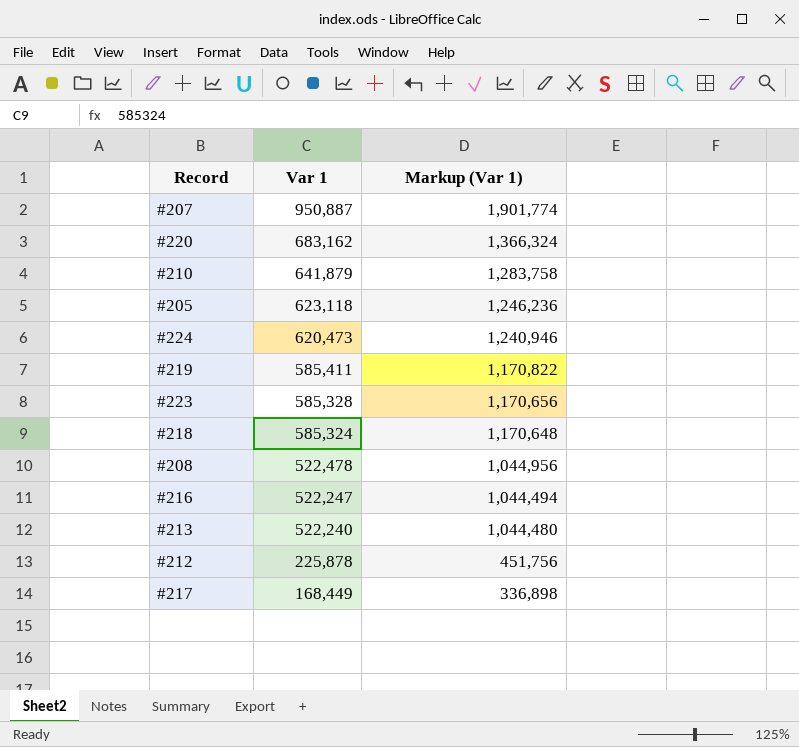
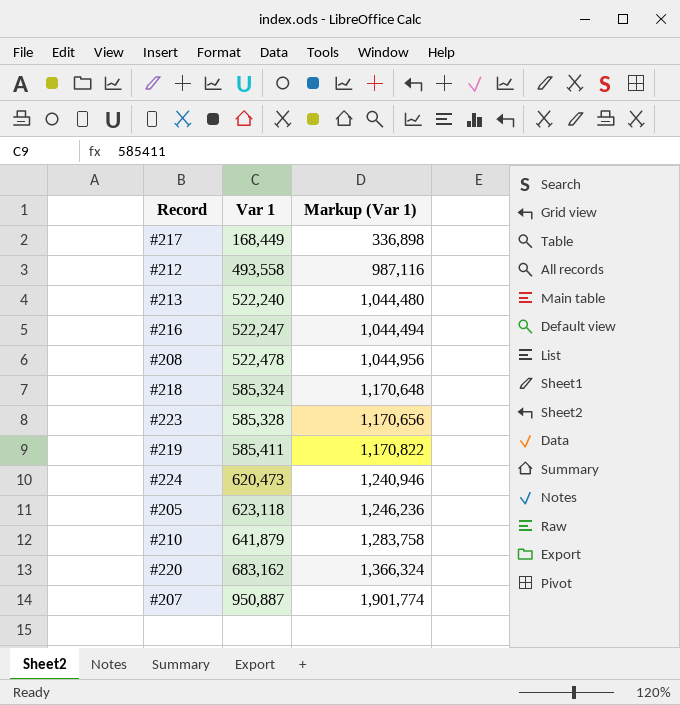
row order: Var 1 descending -> Var 1 ascending
#212 | Var 1: 225,878 -> 493,558
#212 | Markup (Var 1): 451,756 -> 987,116

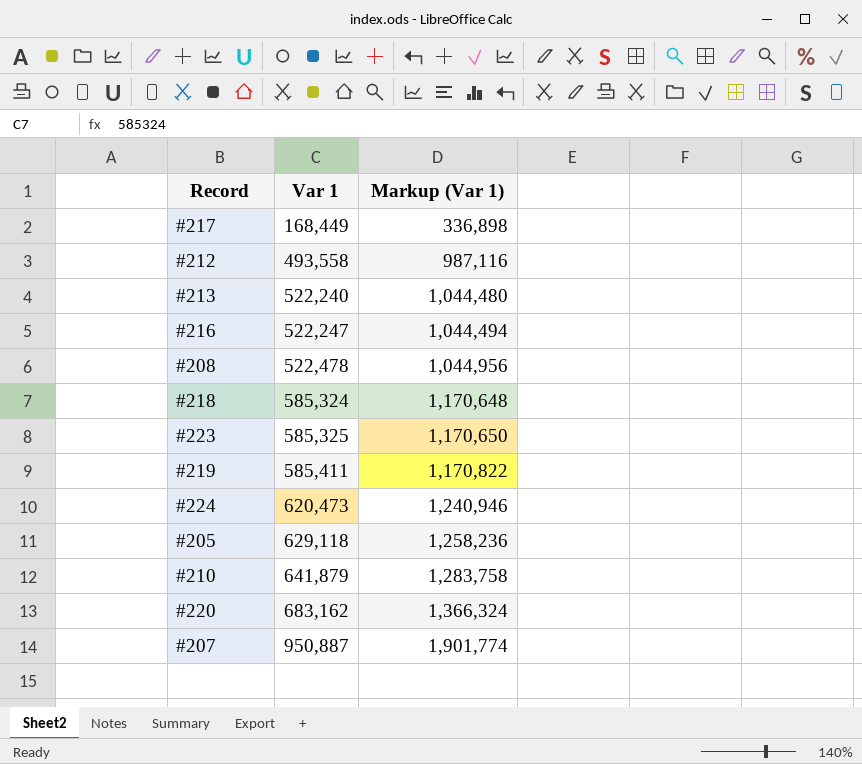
#223 | Var 1: 585,328 -> 585,325
#223 | Markup (Var 1): 1,170,656 -> 1,170,650
#205 | Var 1: 623,118 -> 629,118
#205 | Markup (Var 1): 1,246,236 -> 1,258,236

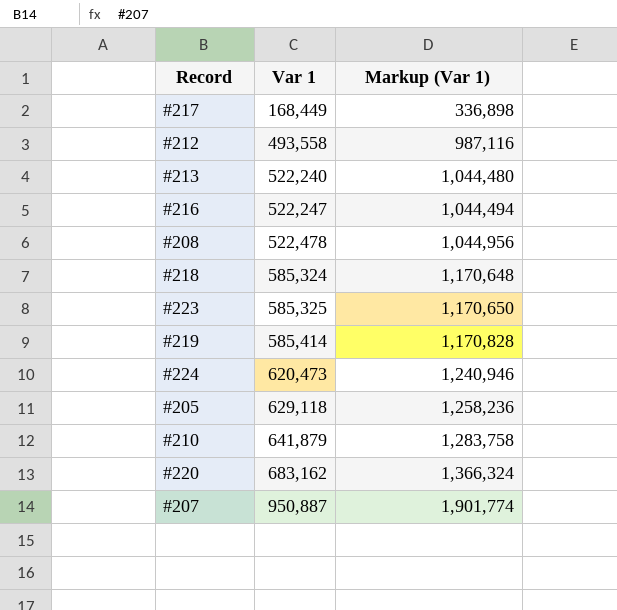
#219 | Var 1: 585,411 -> 585,414
#219 | Markup (Var 1): 1,170,822 -> 1,170,828

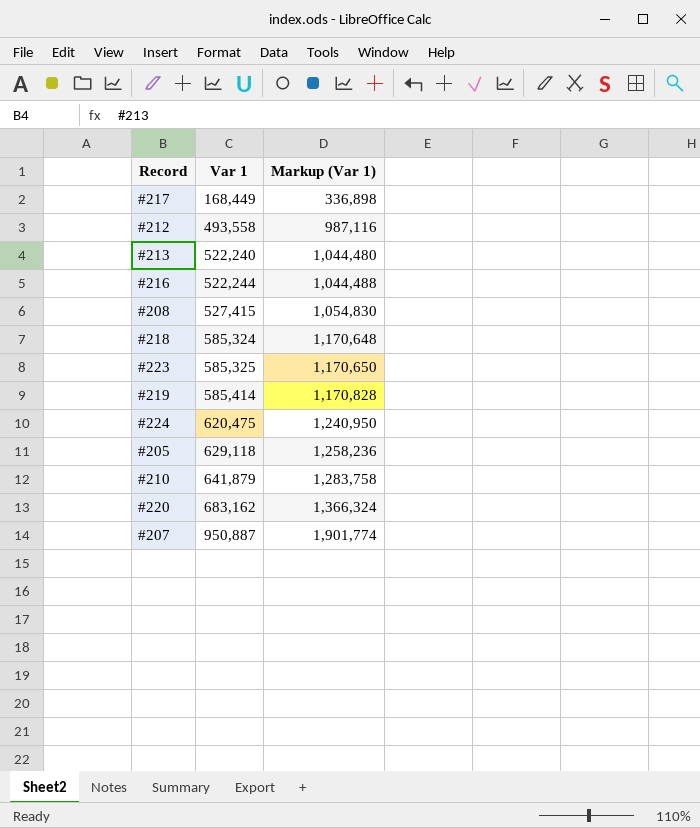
#216 | Var 1: 522,247 -> 522,244
#216 | Markup (Var 1): 1,044,494 -> 1,044,488
#208 | Var 1: 522,478 -> 527,415
#208 | Markup (Var 1): 1,044,956 -> 1,054,830
#224 | Var 1: 620,473 -> 620,475
#224 | Markup (Var 1): 1,240,946 -> 1,240,950

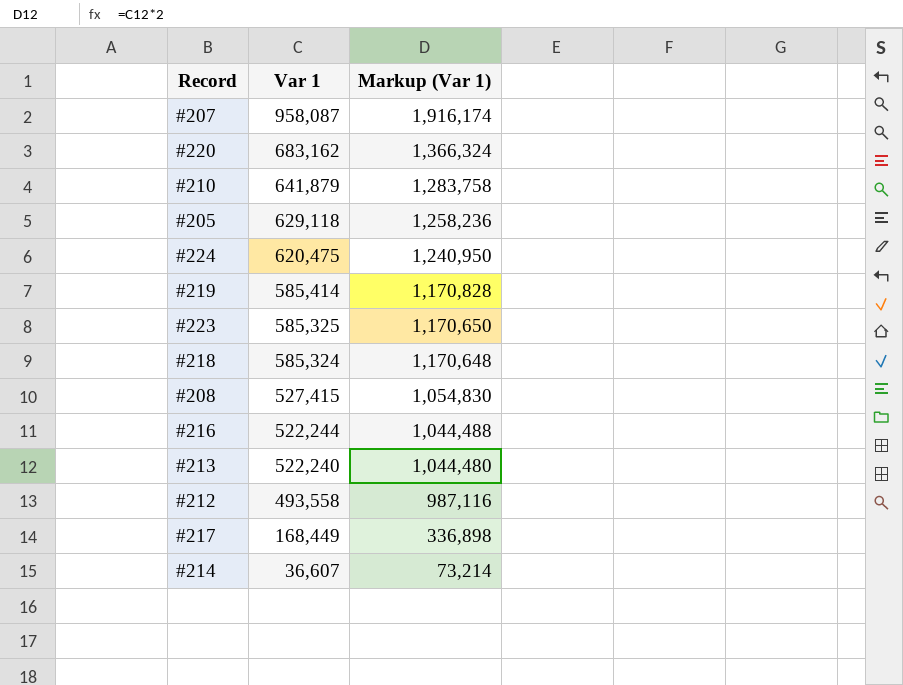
row order: Var 1 ascending -> Var 1 descending
#207 | Var 1: 950,887 -> 958,087
#207 | Markup (Var 1): 1,901,774 -> 1,916,174
row #214: none -> 36,607 | 73,214

